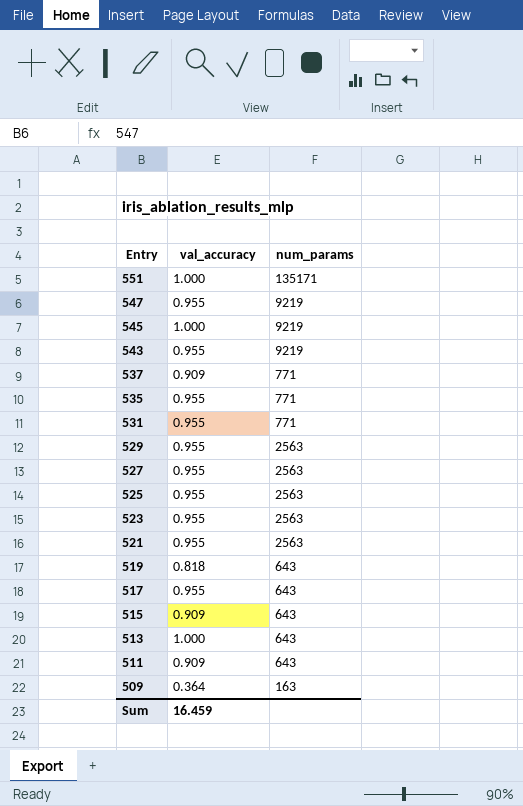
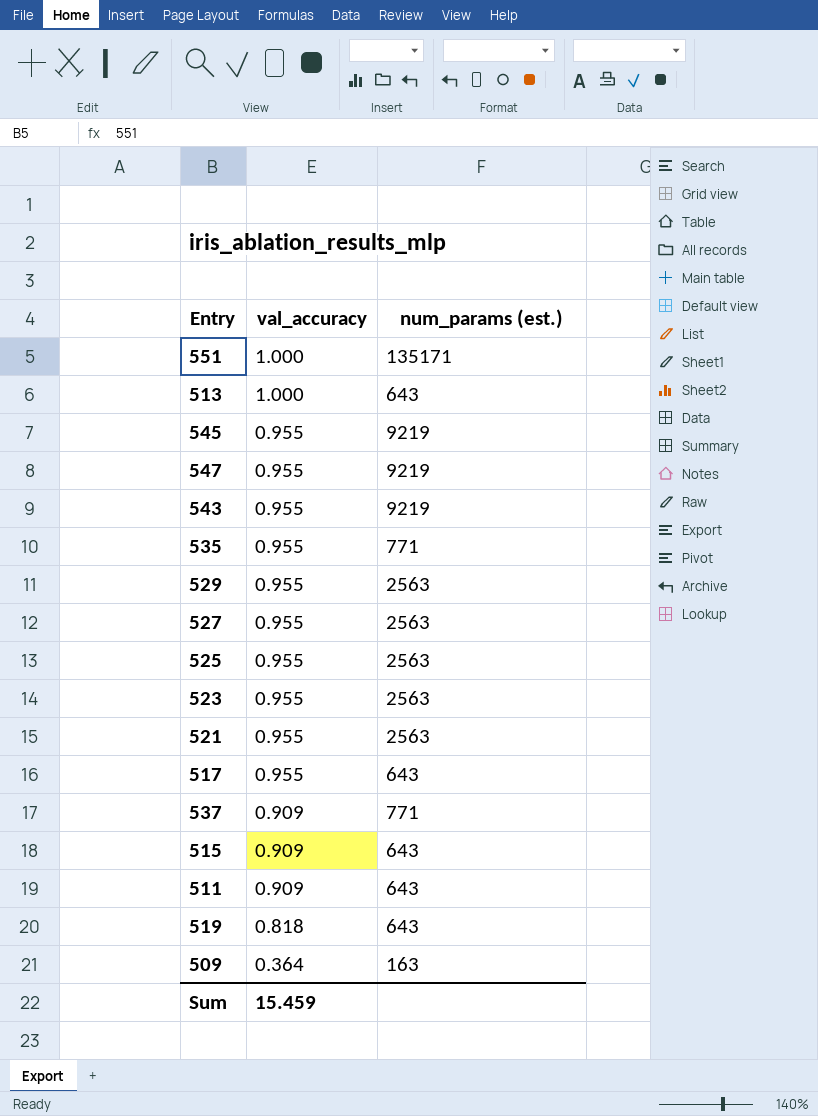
row order: Entry descending -> val_accuracy descending
column name: num_params -> num_params (est.)
row 531: 0.955 | 771 -> none
545 | val_accuracy: 1.000 -> 0.955
Sum | val_accuracy: 16.459 -> 15.459

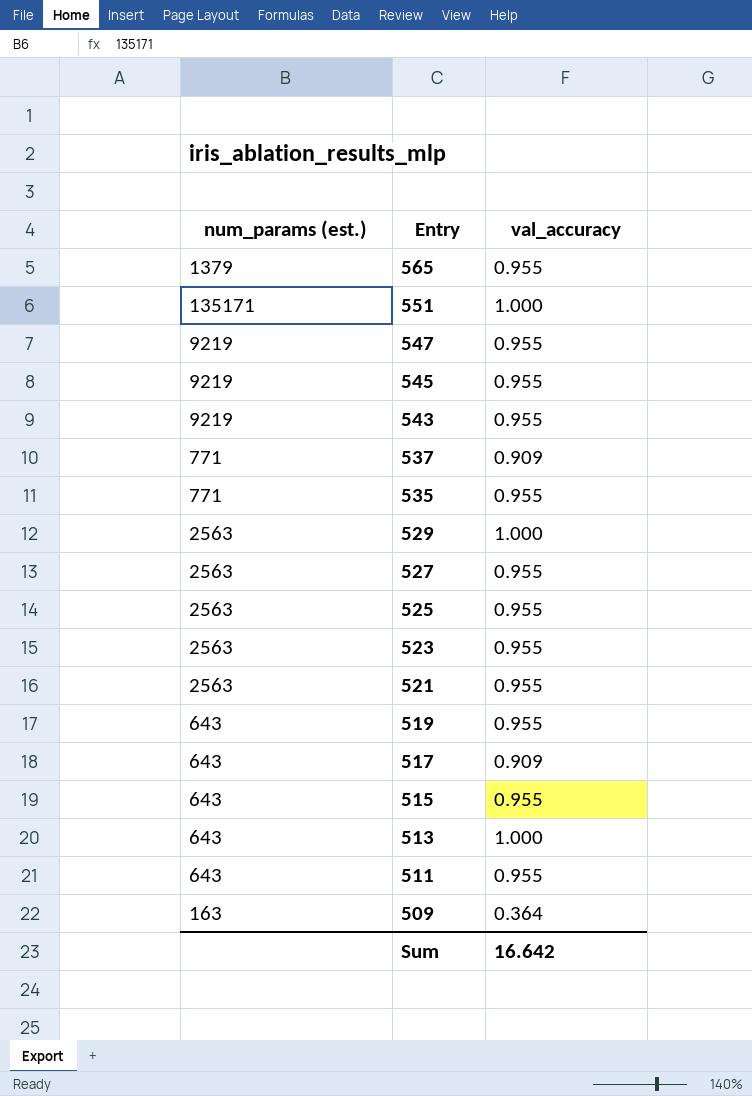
row order: val_accuracy descending -> Entry descending
column num_params (est.) | position: 3 -> 1
row 565: none -> 1379 | 0.955
529 | val_accuracy: 0.955 -> 1.000
519 | val_accuracy: 0.818 -> 0.955
517 | val_accuracy: 0.955 -> 0.909
515 | val_accuracy: 0.909 -> 0.955
511 | val_accuracy: 0.909 -> 0.955
Sum | val_accuracy: 15.459 -> 16.642

